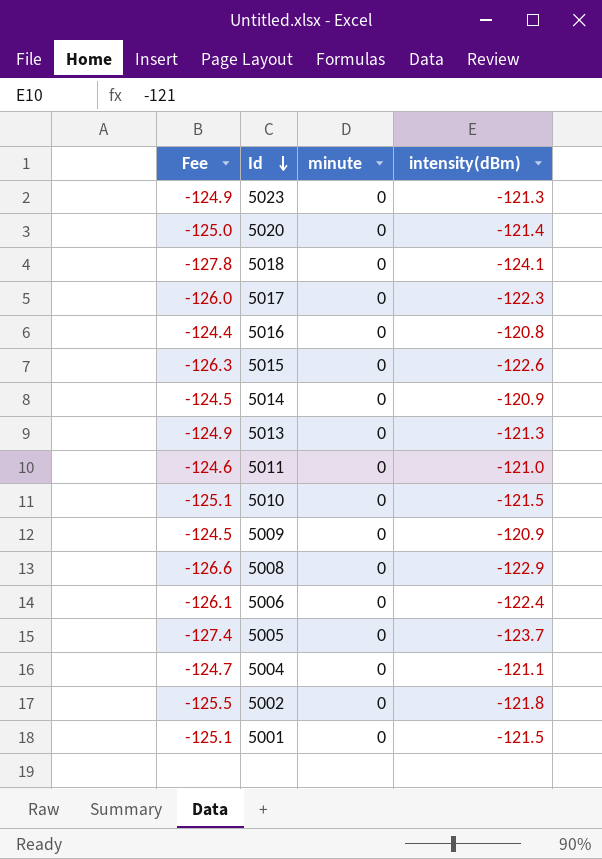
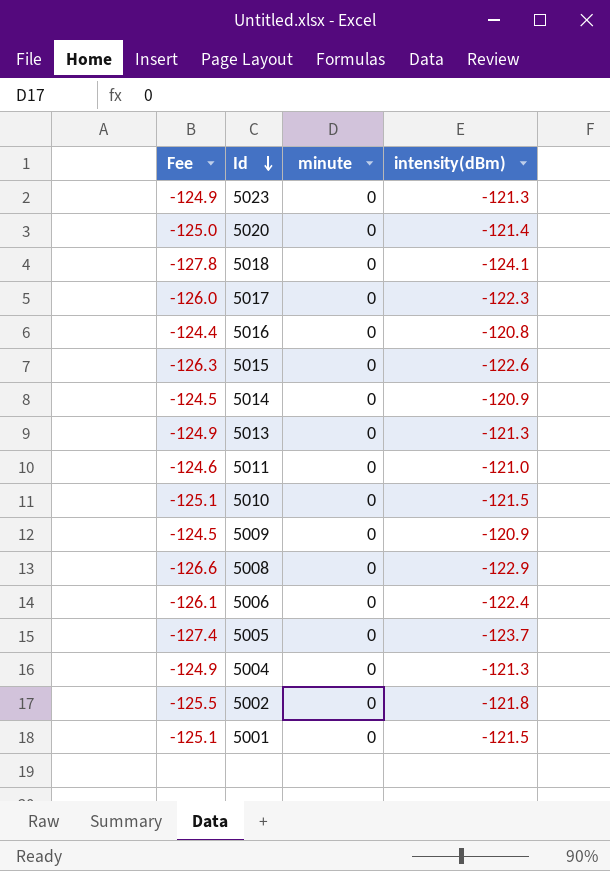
5004 | Fee: -124.7 -> -124.9
5004 | intensity(dBm): -121.1 -> -121.3

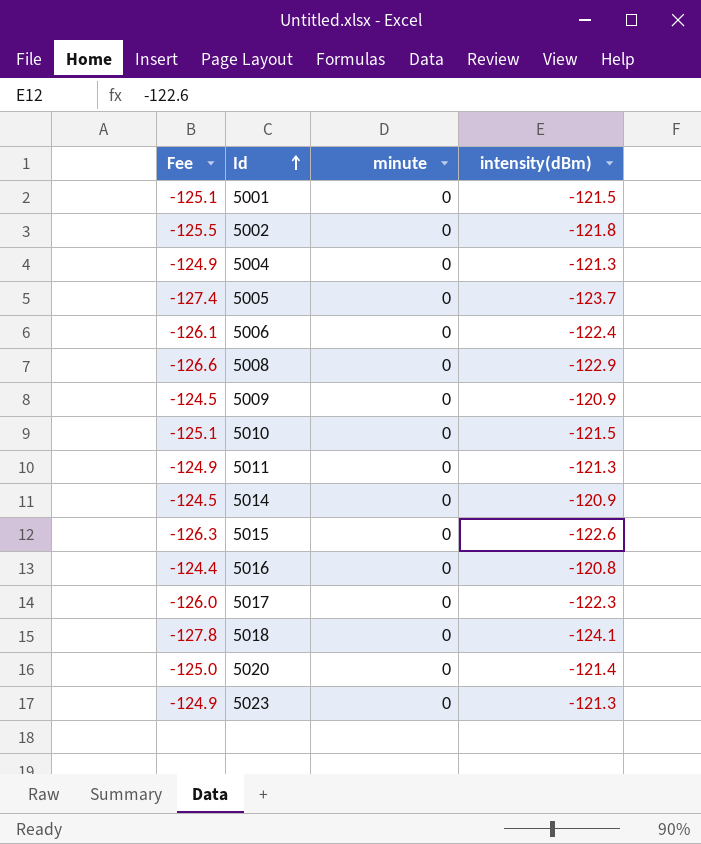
row order: Id descending -> Id ascending
row 5013: -124.9 | 0 | -121.3 -> none
5011 | Fee: -124.6 -> -124.9
5011 | intensity(dBm): -121.0 -> -121.3

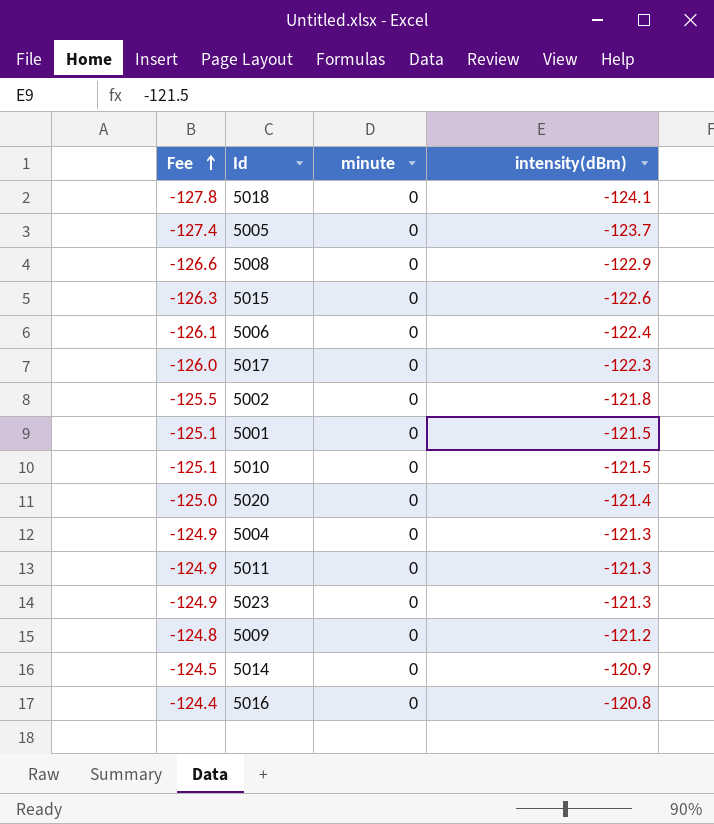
row order: Id ascending -> Fee ascending
5009 | Fee: -124.5 -> -124.8
5009 | intensity(dBm): -120.9 -> -121.2

